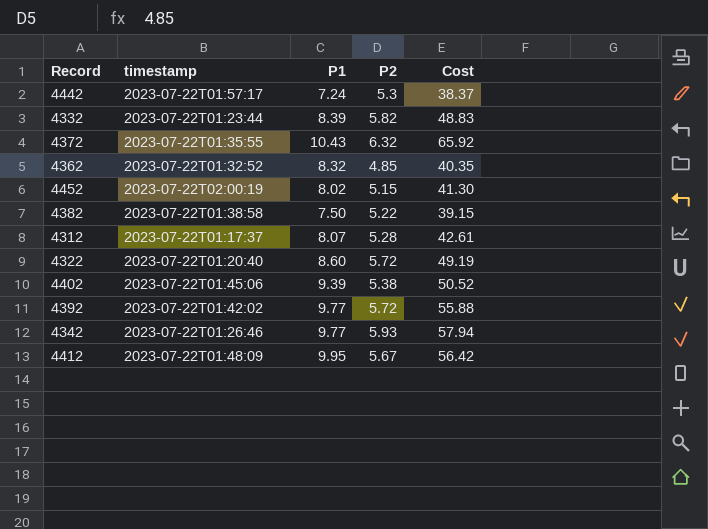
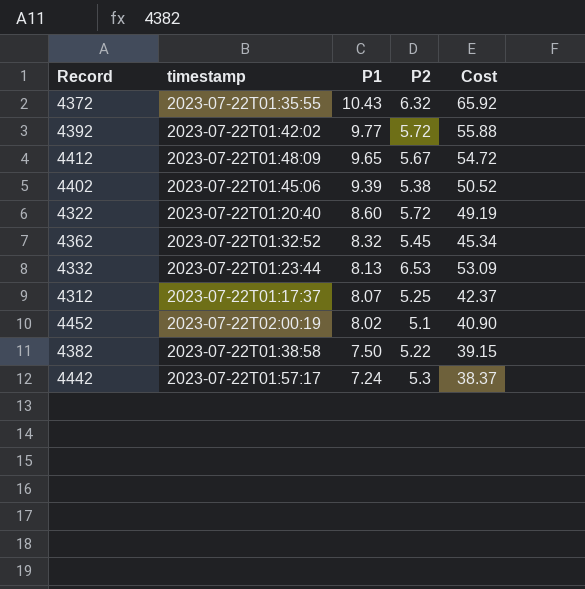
row order: none -> P1 descending
row 4342: 2023-07-22T01:26:46 | 9.77 | 5.93 | 57.94 -> none
4412 | P1: 9.95 -> 9.65
4412 | Cost: 56.42 -> 54.72
4362 | P2: 4.85 -> 5.45
4362 | Cost: 40.35 -> 45.34
4332 | P1: 8.39 -> 8.13
4332 | P2: 5.82 -> 6.53
4332 | Cost: 48.83 -> 53.09
4312 | P2: 5.28 -> 5.25
4312 | Cost: 42.61 -> 42.37
4452 | P2: 5.15 -> 5.1
4452 | Cost: 41.30 -> 40.90

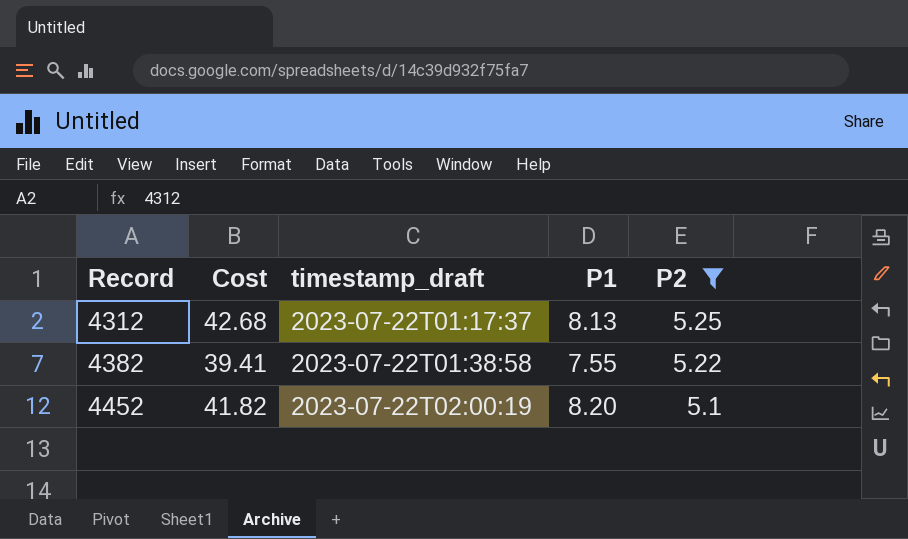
filter: none -> P2 <= 5.25
row order: P1 descending -> Record ascending
column Cost | position: 5 -> 2
column name: timestamp -> timestamp_draft
4312 | Cost: 42.37 -> 42.68
4312 | P1: 8.07 -> 8.13
4382 | Cost: 39.15 -> 39.41
4382 | P1: 7.50 -> 7.55
4452 | Cost: 40.90 -> 41.82
4452 | P1: 8.02 -> 8.20

